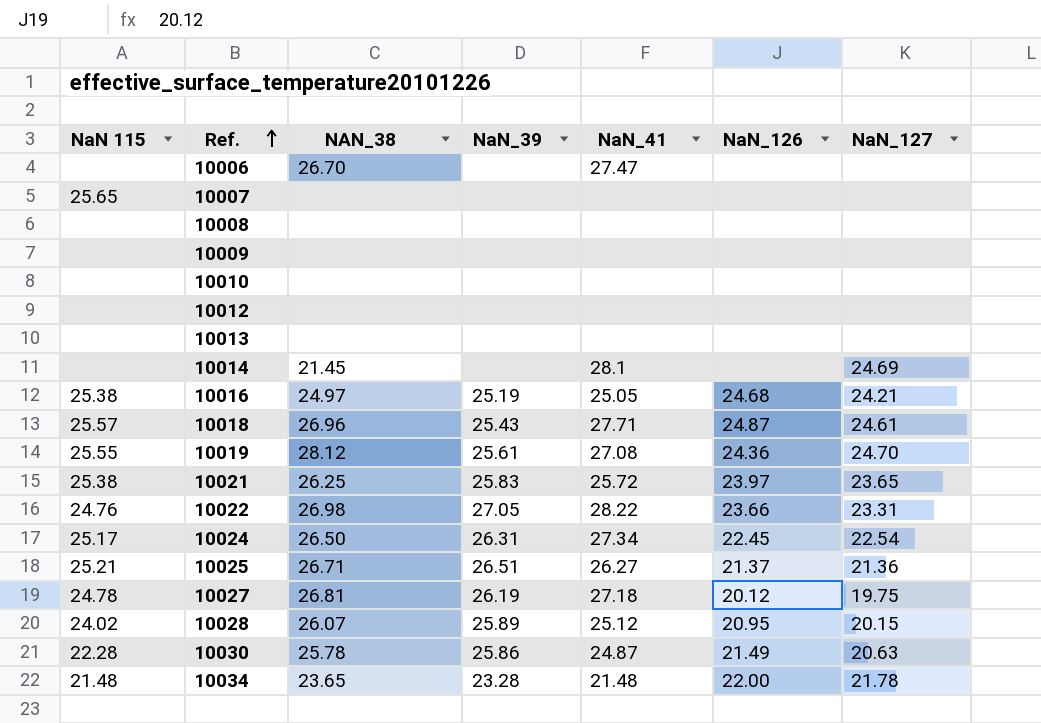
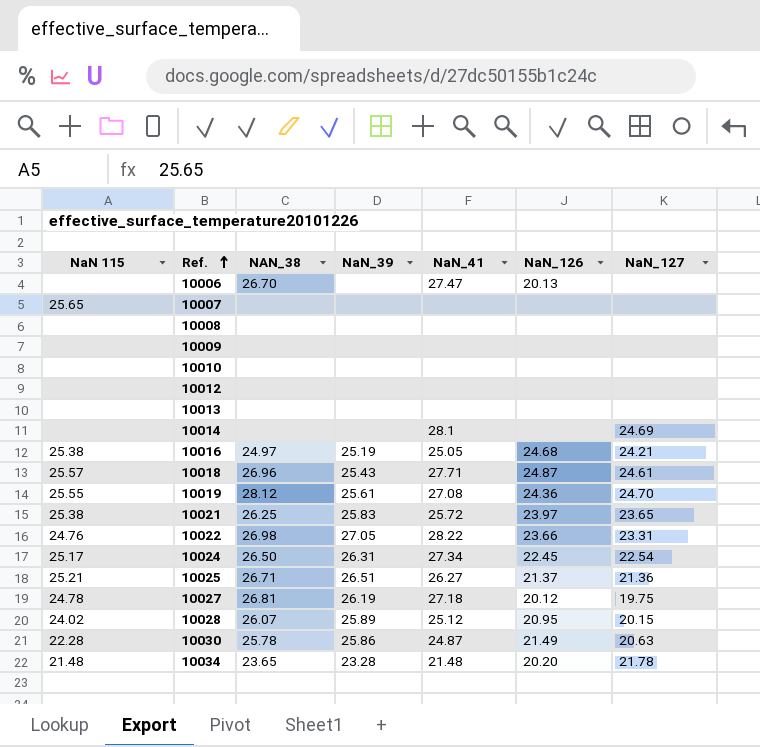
10006 | NaN_126: none -> 20.13
10014 | NAN_38: 21.45 -> none
10034 | NaN_126: 22.00 -> 20.20

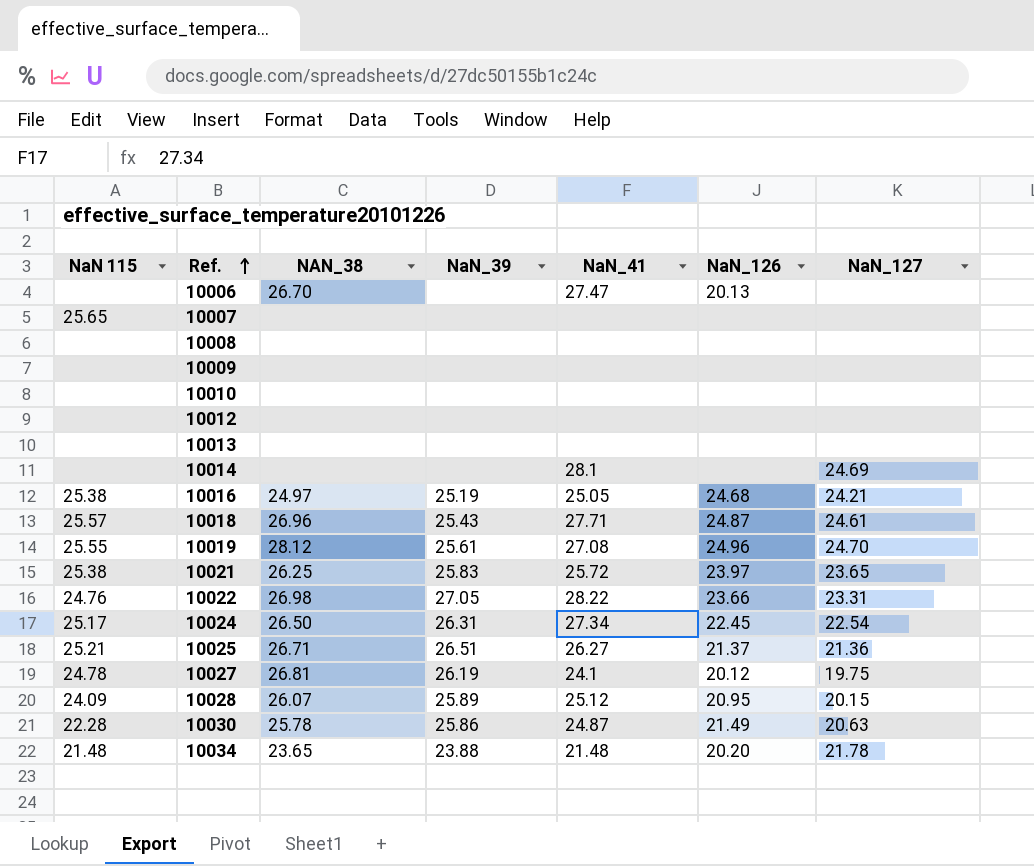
10019 | NaN_126: 24.36 -> 24.96
10027 | NaN_41: 27.18 -> 24.1
10028 | NaN 115: 24.02 -> 24.09
10034 | NaN_39: 23.28 -> 23.88

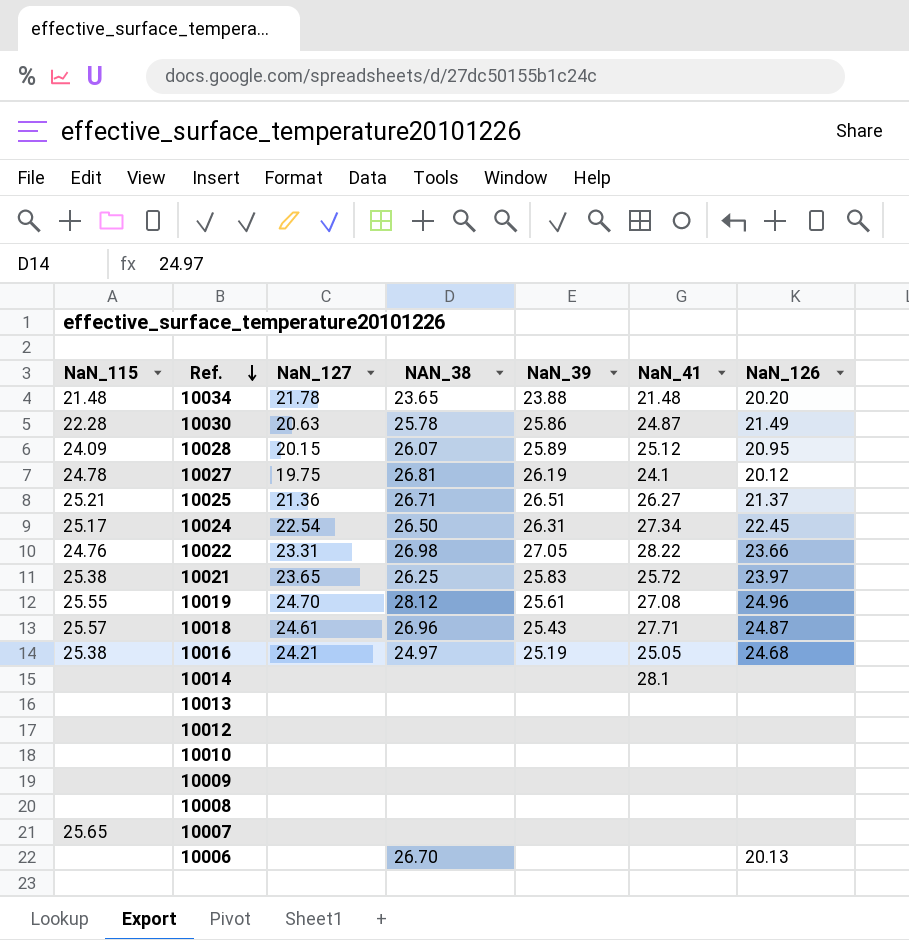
row order: Ref. ascending -> Ref. descending
column name: NaN 115 -> NaN_115
column NaN_127 | position: 7 -> 3
10014 | NaN_127: 24.69 -> none
10006 | NaN_41: 27.47 -> none

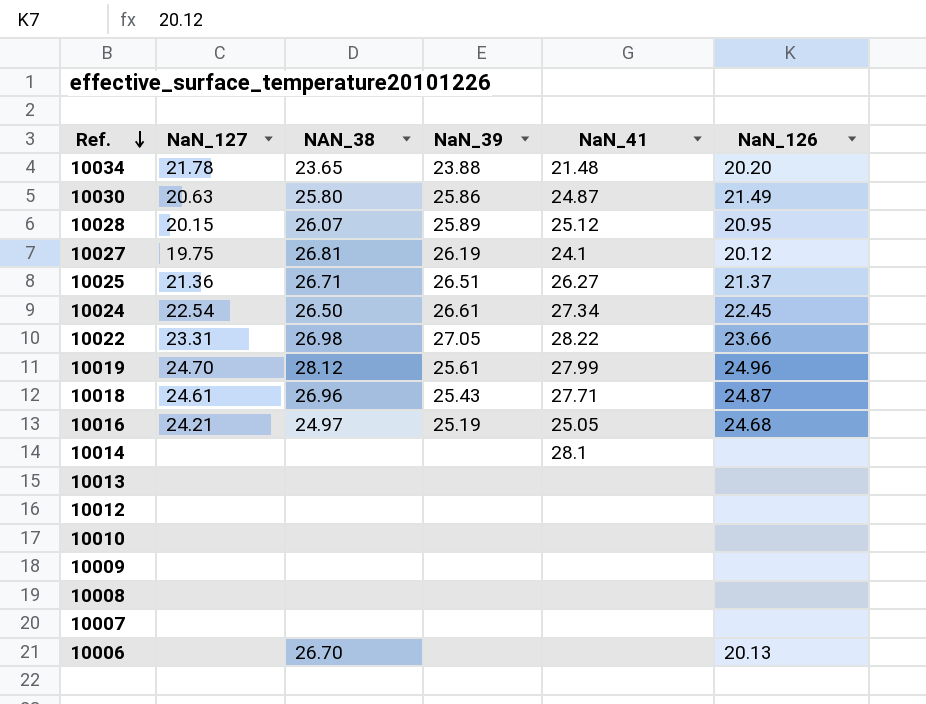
column NaN_115 | position: 1 -> none
row 10021: 25.38 | 23.65 | 26.25 | 25.83 | 25.72 | 23.97 -> none
10030 | NAN_38: 25.78 -> 25.80
10024 | NaN_39: 26.31 -> 26.61
10019 | NaN_41: 27.08 -> 27.99

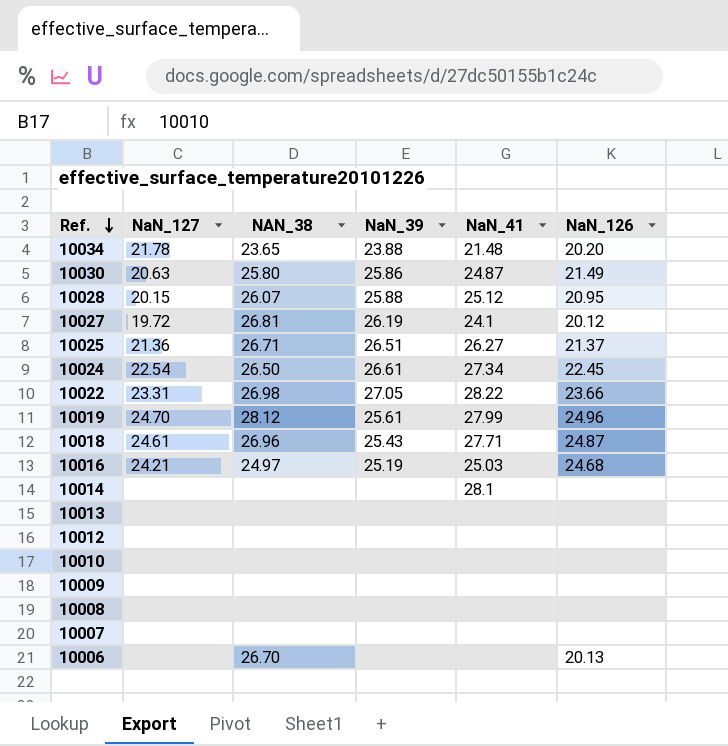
10028 | NaN_39: 25.89 -> 25.88
10027 | NaN_127: 19.75 -> 19.72
10016 | NaN_41: 25.05 -> 25.03

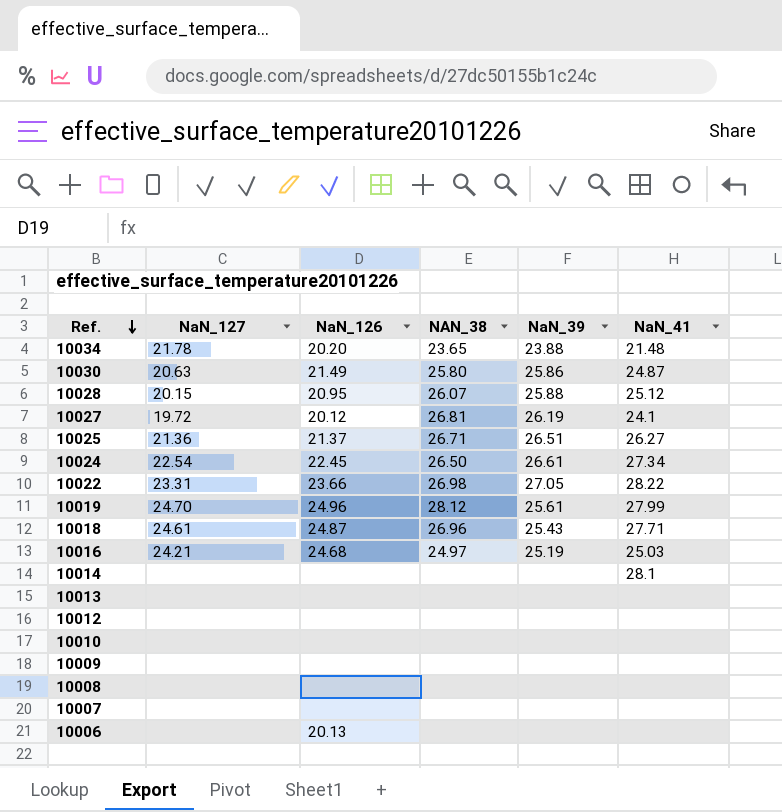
column NaN_126 | position: 6 -> 3
10006 | NAN_38: 26.70 -> none

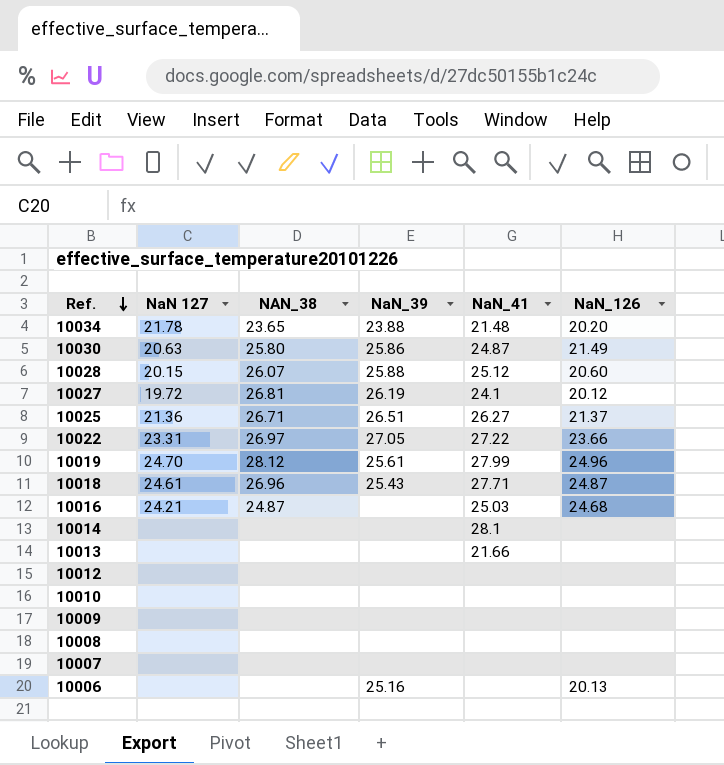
column name: NaN_127 -> NaN 127
column NaN_126 | position: 3 -> 6
row 10024: 22.54 | 22.45 | 26.50 | 26.61 | 27.34 -> none
10028 | NaN_126: 20.95 -> 20.60
10022 | NAN_38: 26.98 -> 26.97
10022 | NaN_41: 28.22 -> 27.22
10016 | NAN_38: 24.97 -> 24.87
10016 | NaN_39: 25.19 -> none
10013 | NaN_41: none -> 21.66
10006 | NaN_39: none -> 25.16

